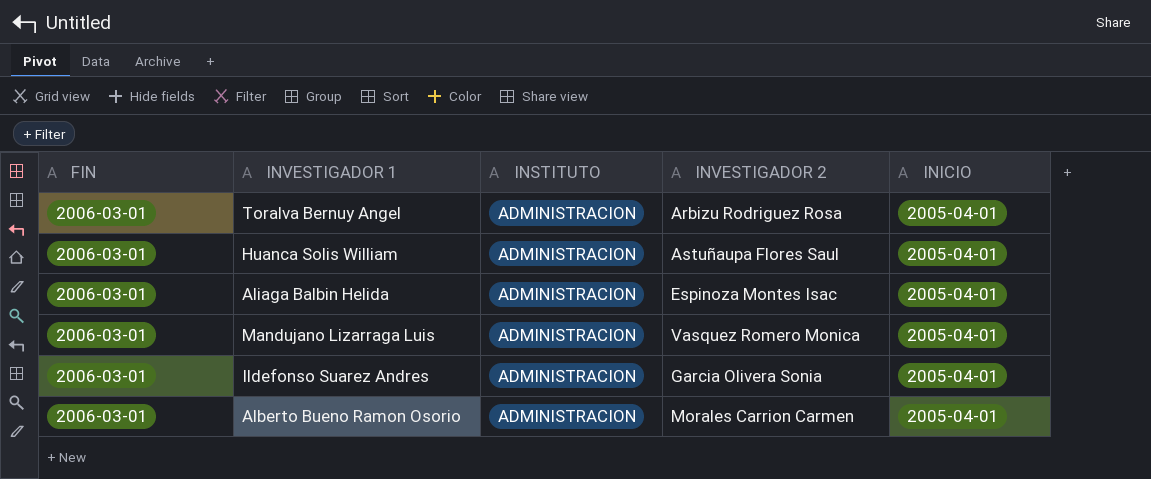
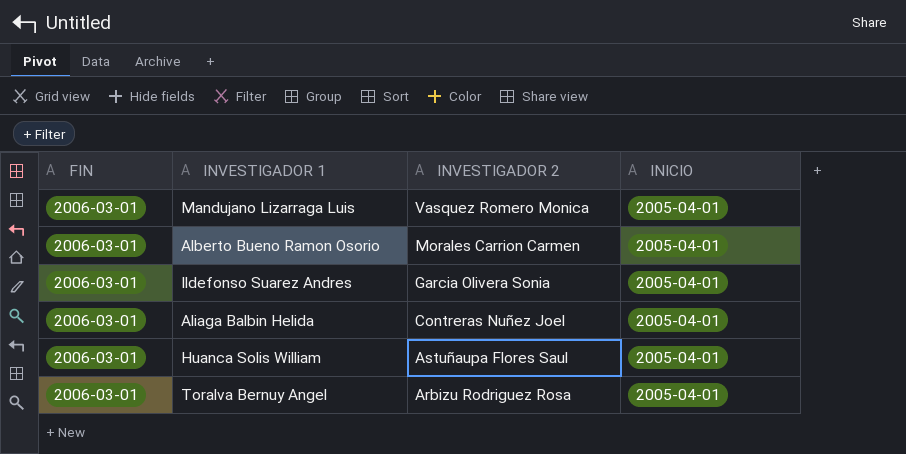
row order: none -> INVESTIGADOR 2 descending
column INSTITUTO | position: 3 -> none
Aliaga Balbin Helida | INVESTIGADOR 2: Espinoza Montes Isac -> Contreras Nuñez Joel

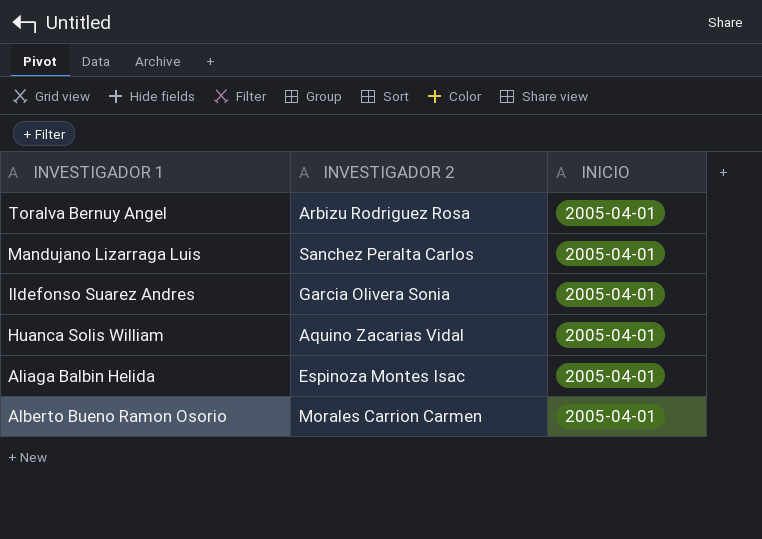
row order: INVESTIGADOR 2 descending -> INVESTIGADOR 1 descending
column FIN | position: 1 -> none
Mandujano Lizarraga Luis | INVESTIGADOR 2: Vasquez Romero Monica -> Sanchez Peralta Carlos
Huanca Solis William | INVESTIGADOR 2: Astuñaupa Flores Saul -> Aquino Zacarias Vidal
Aliaga Balbin Helida | INVESTIGADOR 2: Contreras Nuñez Joel -> Espinoza Montes Isac

